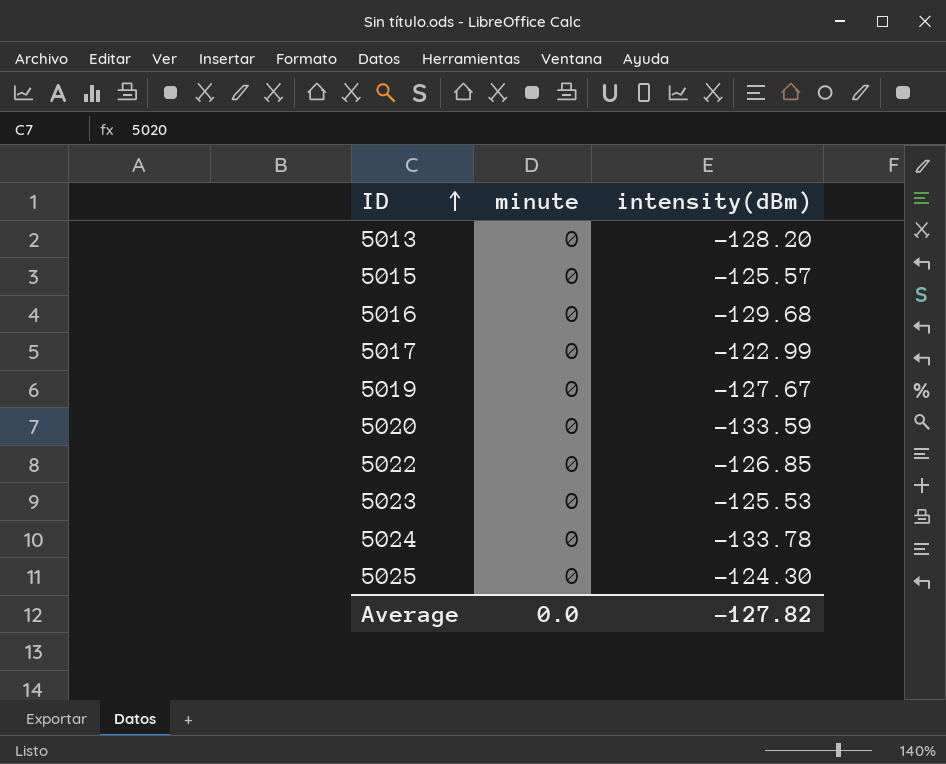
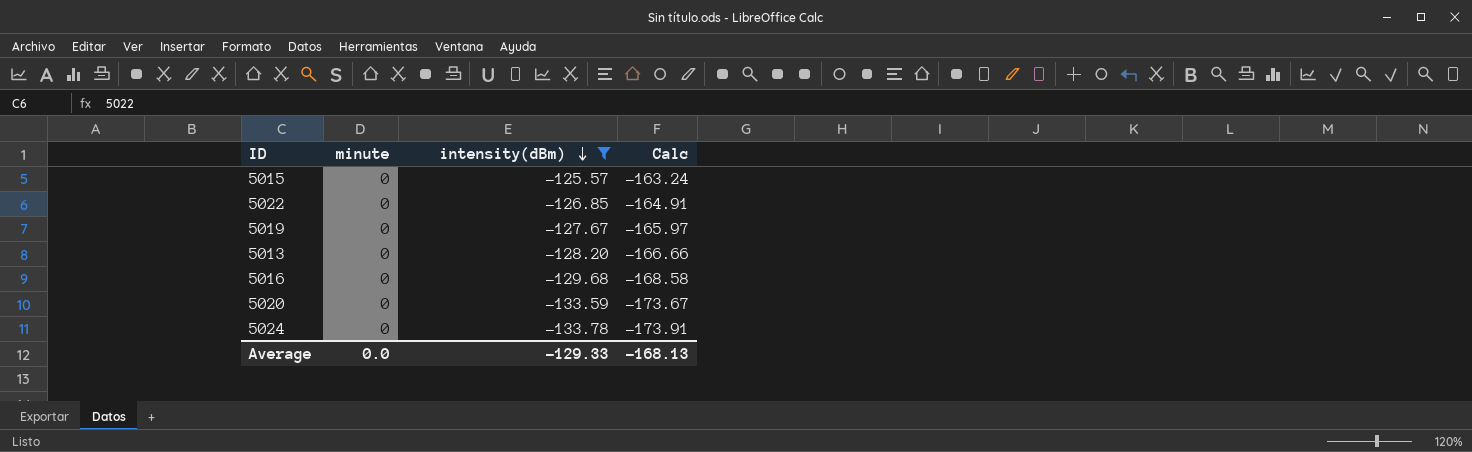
filter: none -> intensity(dBm) <= -125.57
row order: ID ascending -> intensity(dBm) descending
column Calc | formula: none -> [intensity(dBm)] * 1.3
Average | intensity(dBm): -127.82 -> -129.33

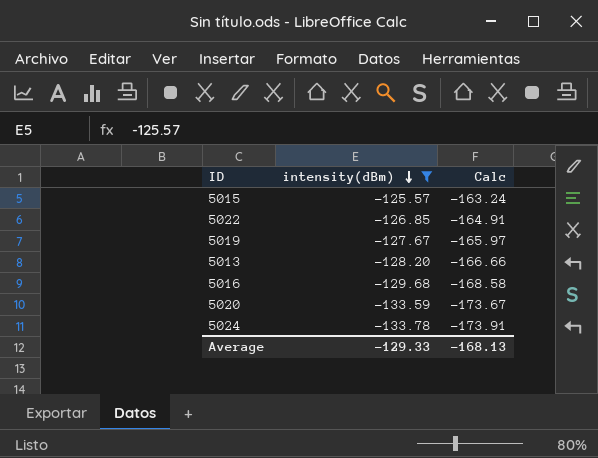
column minute | position: 2 -> none

